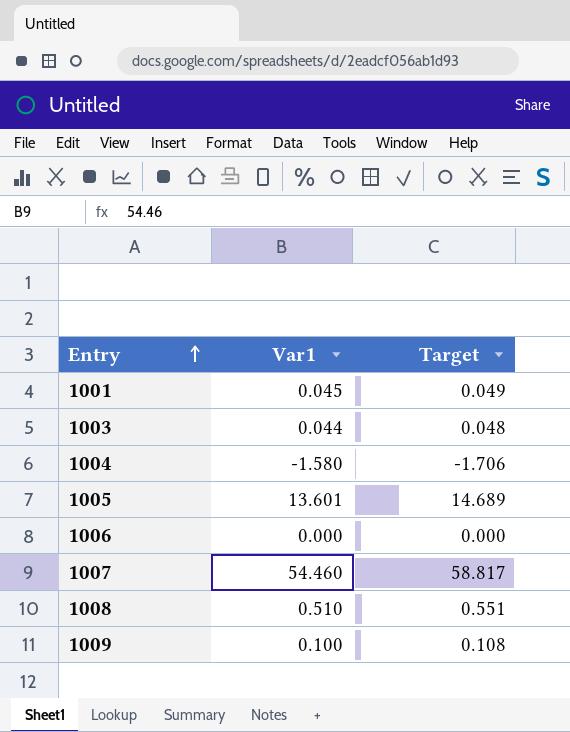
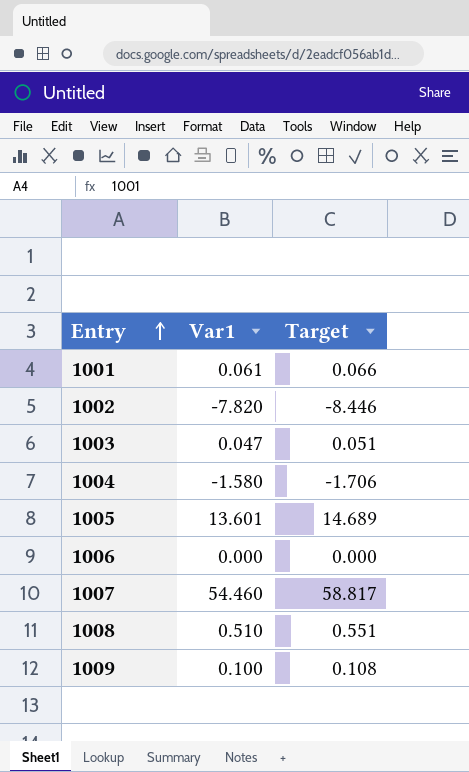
1001 | Var1: 0.045 -> 0.061
1001 | Target: 0.049 -> 0.066
row 1002: none -> -7.820 | -8.446
1003 | Var1: 0.044 -> 0.047
1003 | Target: 0.048 -> 0.051

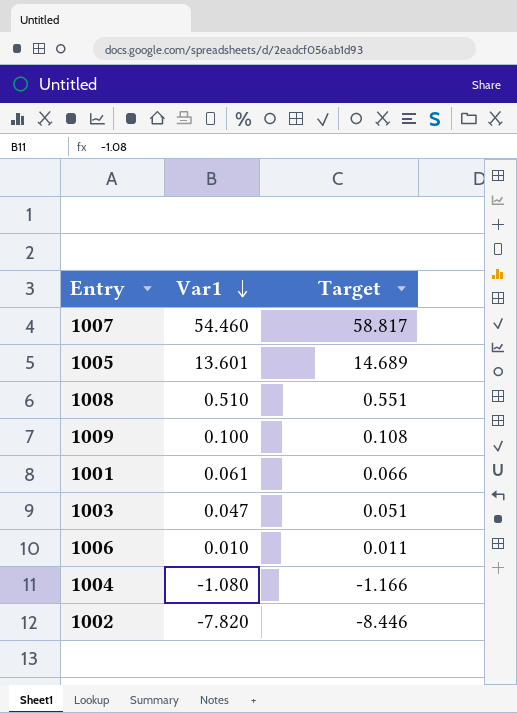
row order: Entry ascending -> Var1 descending
1006 | Var1: 0.000 -> 0.010
1006 | Target: 0.000 -> 0.011
1004 | Var1: -1.580 -> -1.080
1004 | Target: -1.706 -> -1.166

